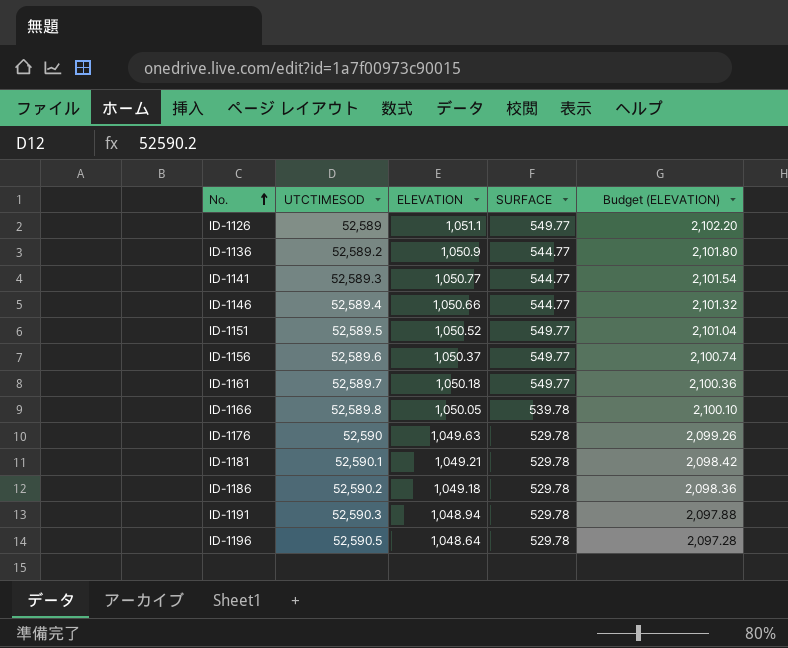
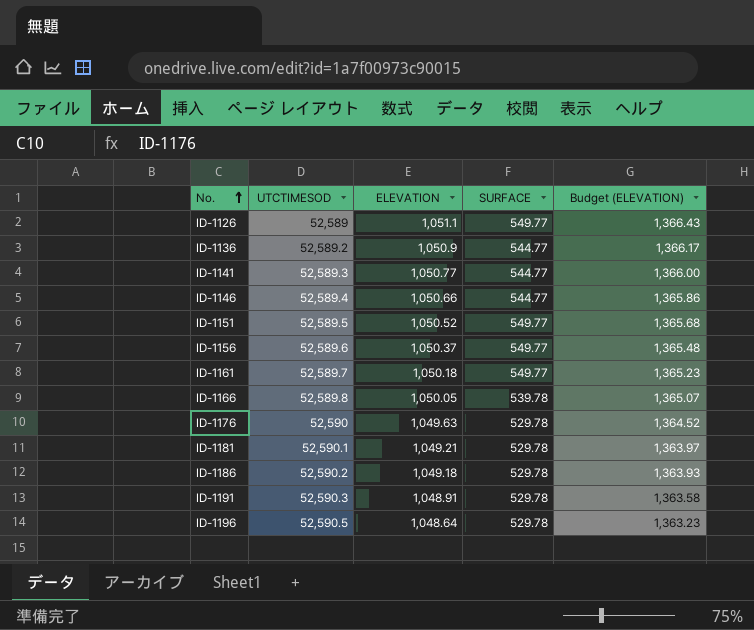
column Budget (ELEVATION) | formula: [ELEVATION] * 2 -> [ELEVATION] * 1.3
ID-1191 | ELEVATION: 1,048.94 -> 1,048.91

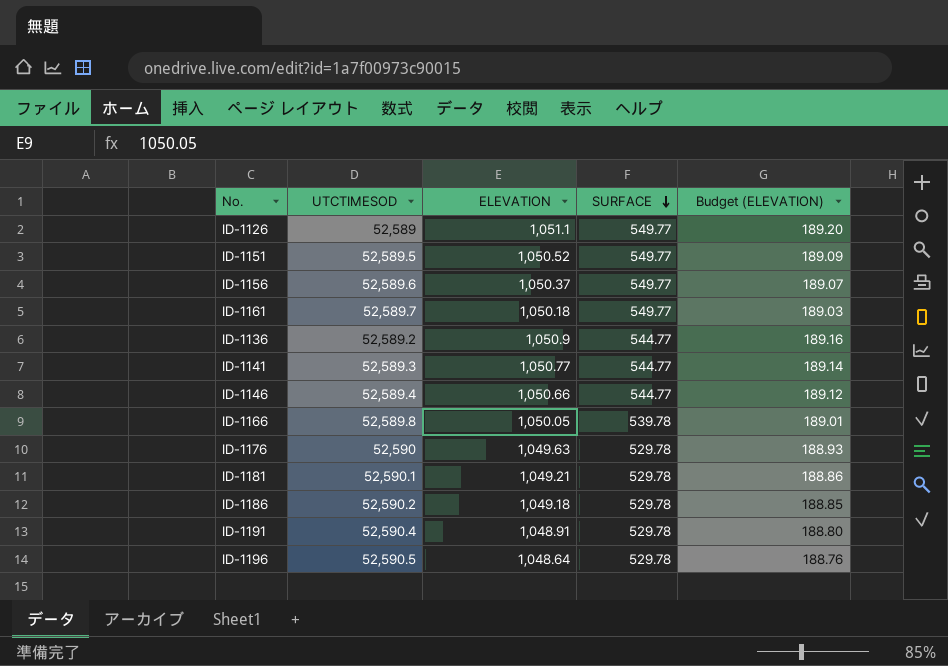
row order: No. ascending -> SURFACE descending
column Budget (ELEVATION) | formula: [ELEVATION] * 1.3 -> [ELEVATION] * 0.18
ID-1191 | UTCTIMESOD: 52,590.3 -> 52,590.4

